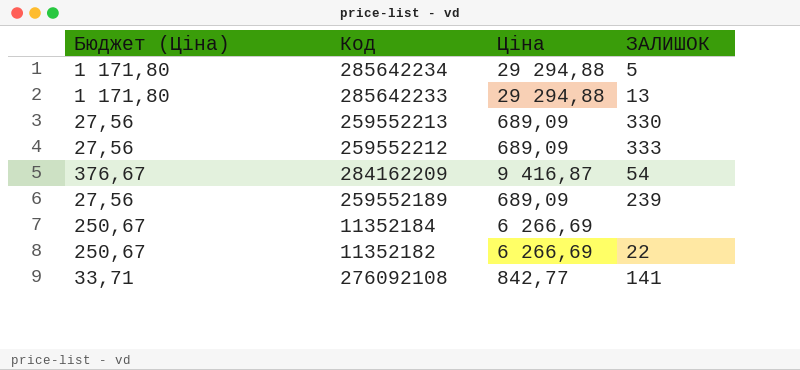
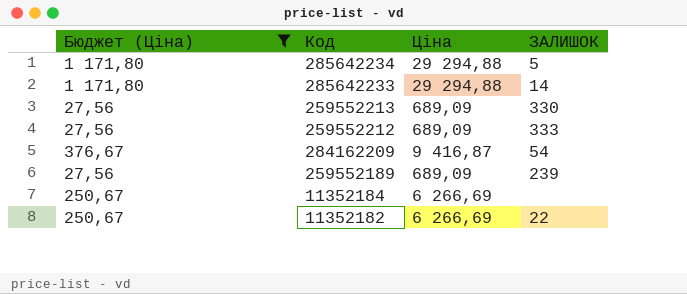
filter: none -> Бюджет (Ціна) != 33,71
285642233 | ЗАЛИШОК: 13 -> 14

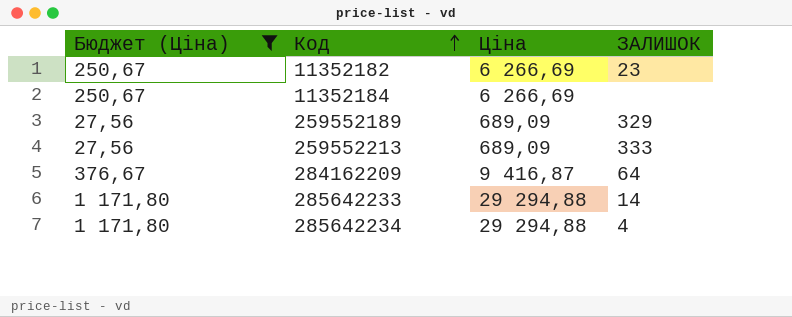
row order: none -> Код ascending
row 259552212: 27,56 | 689,09 | 333 -> none
11352182 | ЗАЛИШОК: 22 -> 23
259552189 | ЗАЛИШОК: 239 -> 329
259552213 | ЗАЛИШОК: 330 -> 333
284162209 | ЗАЛИШОК: 54 -> 64
285642234 | ЗАЛИШОК: 5 -> 4

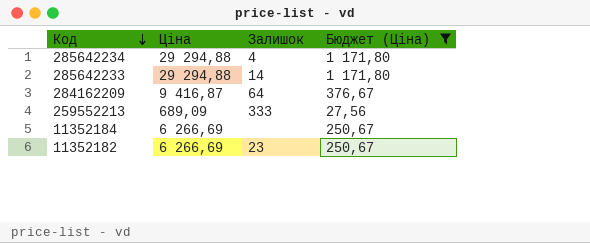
row order: Код ascending -> Код descending
column name: ЗАЛИШОК -> Залишок
column Бюджет (Ціна) | position: 1 -> 4
row 259552189: 27,56 | 689,09 | 329 -> none

